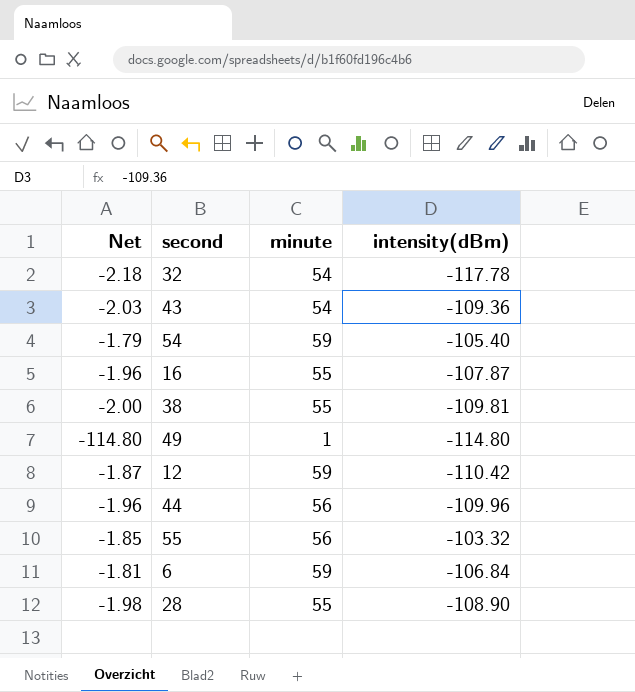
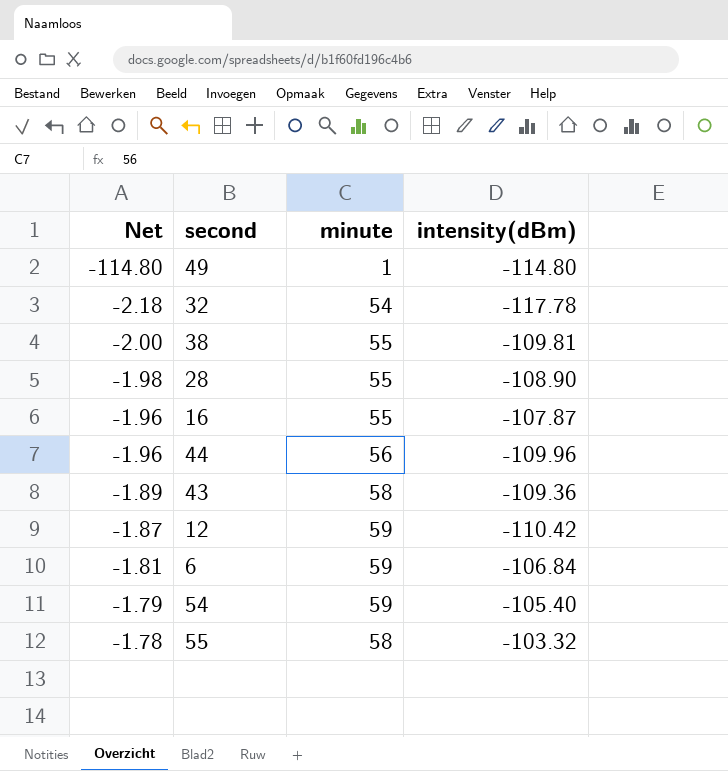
row order: none -> Net ascending
43 | Net: -2.03 -> -1.89
43 | minute: 54 -> 58
55 | Net: -1.85 -> -1.78
55 | minute: 56 -> 58

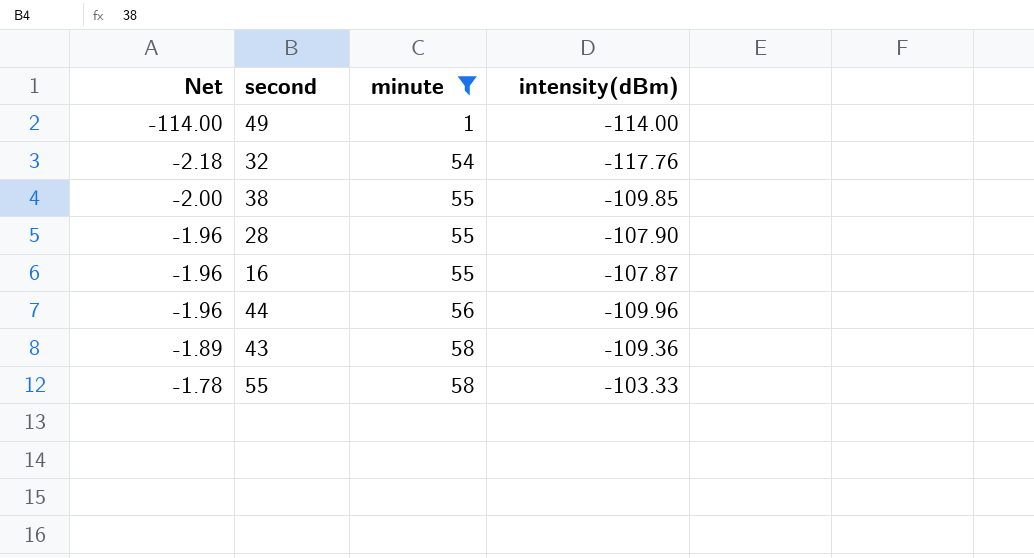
filter: none -> minute != 59
49 | Net: -114.80 -> -114.00
49 | intensity(dBm): -114.80 -> -114.00
32 | intensity(dBm): -117.78 -> -117.76
38 | intensity(dBm): -109.81 -> -109.85
28 | Net: -1.98 -> -1.96
28 | intensity(dBm): -108.90 -> -107.90
55 | intensity(dBm): -103.32 -> -103.33

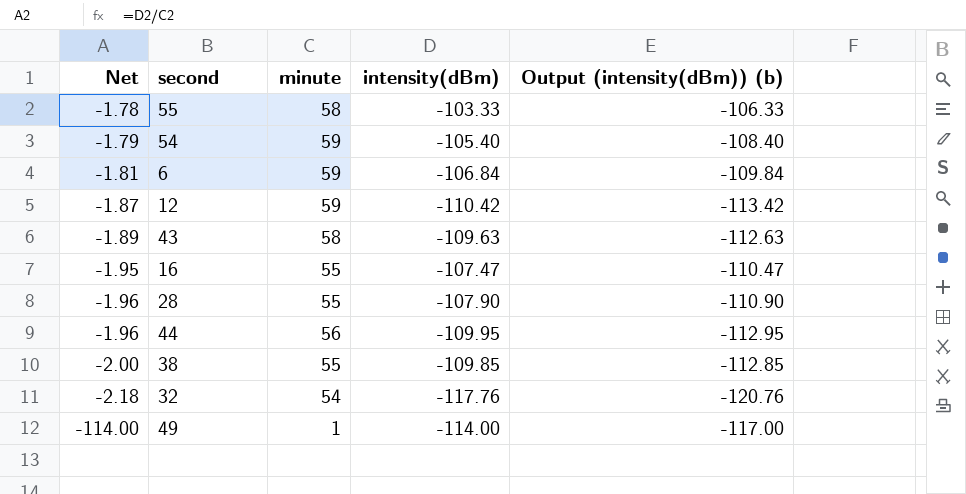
filter: minute != 59 -> none
row order: Net ascending -> Net descending
column Output (intensity(dBm)) (b) | formula: none -> [intensity(dBm)] - 3
43 | intensity(dBm): -109.36 -> -109.63
16 | Net: -1.96 -> -1.95
16 | intensity(dBm): -107.87 -> -107.47
44 | intensity(dBm): -109.96 -> -109.95

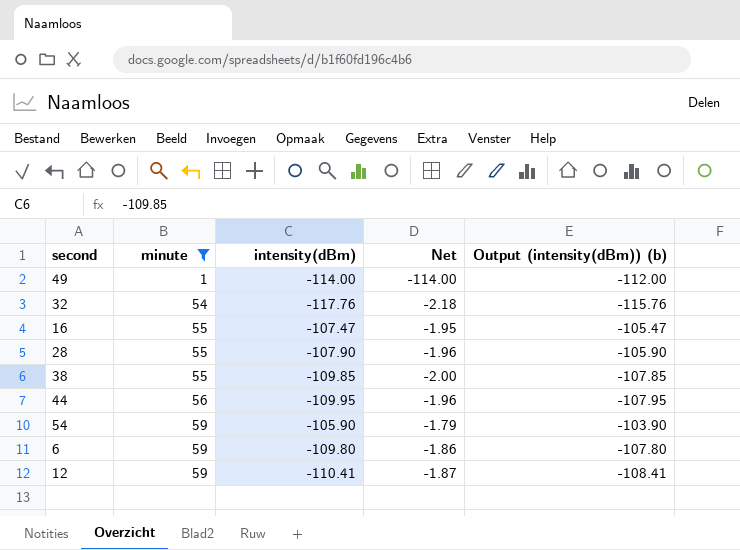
filter: none -> minute != 58
row order: Net descending -> minute ascending
column Net | position: 1 -> 4
column Output (intensity(dBm)) (b) | formula: [intensity(dBm)] - 3 -> [intensity(dBm)] + 2
54 | intensity(dBm): -105.40 -> -105.90
6 | intensity(dBm): -106.84 -> -109.80
6 | Net: -1.81 -> -1.86
12 | intensity(dBm): -110.42 -> -110.41

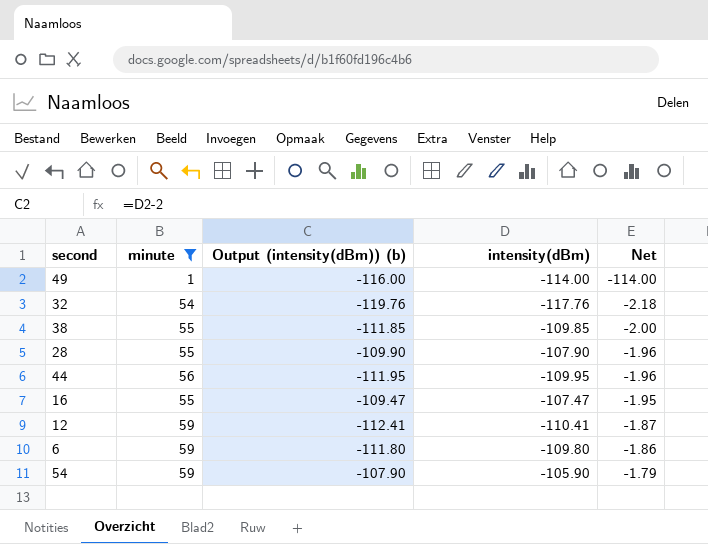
row order: minute ascending -> Net ascending
column Output (intensity(dBm)) (b) | formula: [intensity(dBm)] + 2 -> [intensity(dBm)] - 2
column Output (intensity(dBm)) (b) | position: 5 -> 3

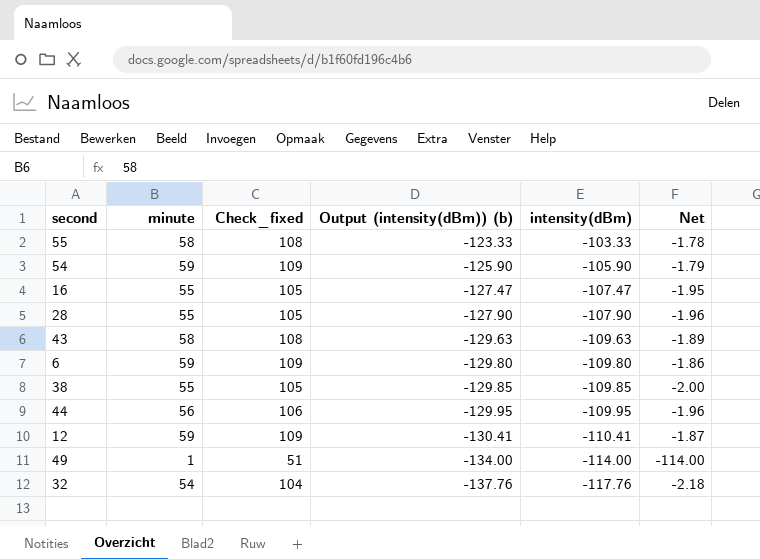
filter: minute != 58 -> none
row order: Net ascending -> Output (intensity(dBm)) (b) descending
column Check_fixed | formula: none -> [minute] + 50
column Output (intensity(dBm)) (b) | formula: [intensity(dBm)] - 2 -> [intensity(dBm)] - 20

